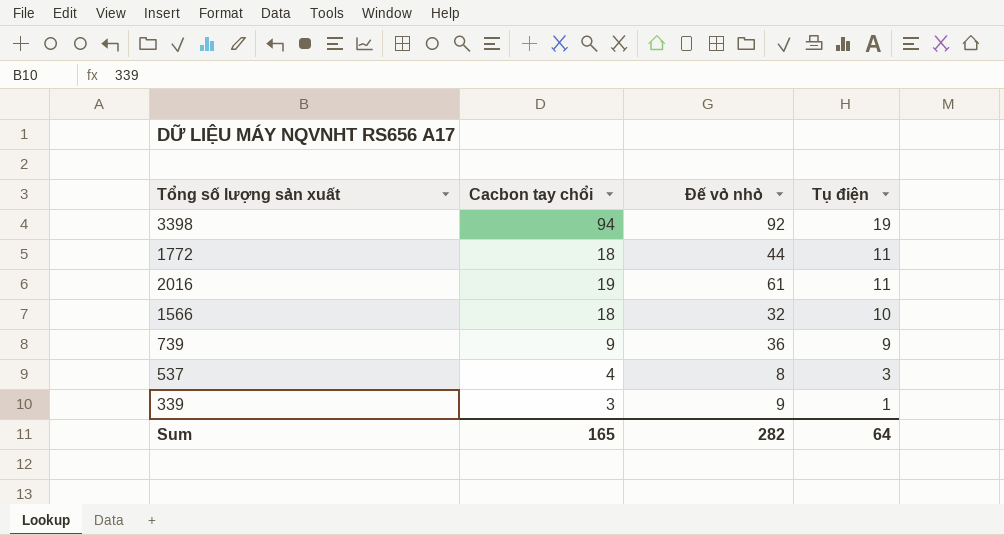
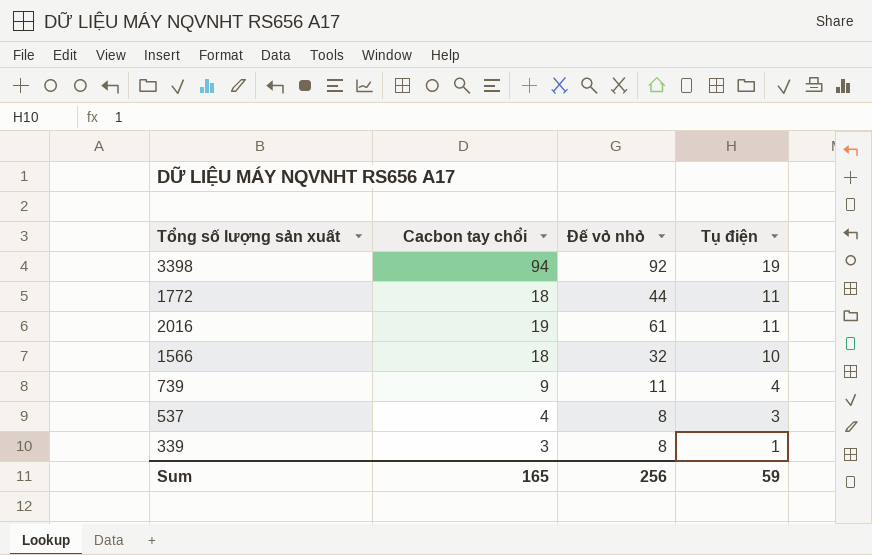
739 | Đế vỏ nhỏ: 36 -> 11
739 | Tụ điện: 9 -> 4
339 | Đế vỏ nhỏ: 9 -> 8
Sum | Đế vỏ nhỏ: 282 -> 256
Sum | Tụ điện: 64 -> 59

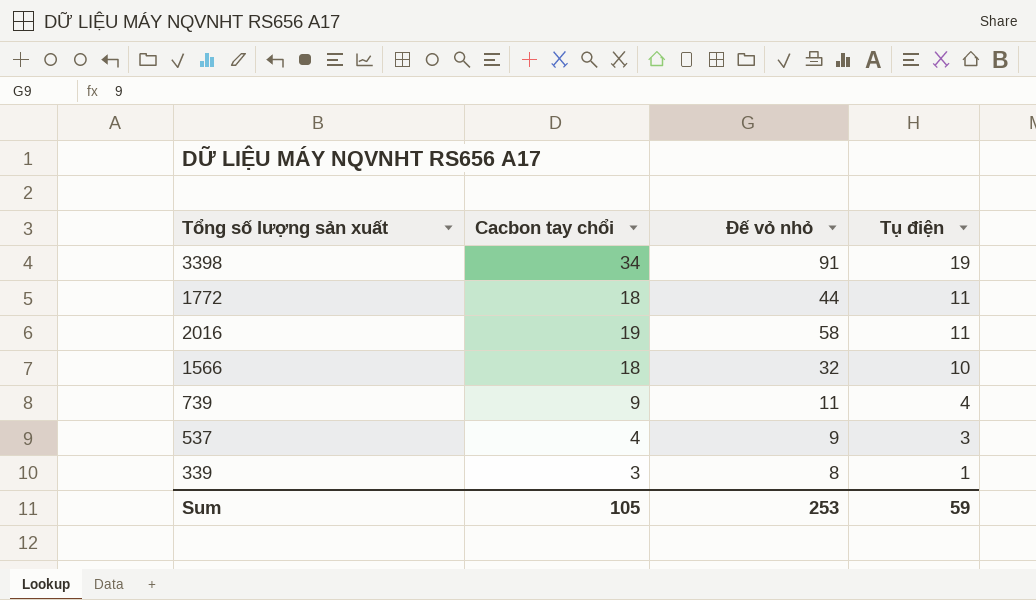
3398 | Cacbon tay chổi: 94 -> 34
3398 | Đế vỏ nhỏ: 92 -> 91
2016 | Đế vỏ nhỏ: 61 -> 58
537 | Đế vỏ nhỏ: 8 -> 9
Sum | Cacbon tay chổi: 165 -> 105
Sum | Đế vỏ nhỏ: 256 -> 253

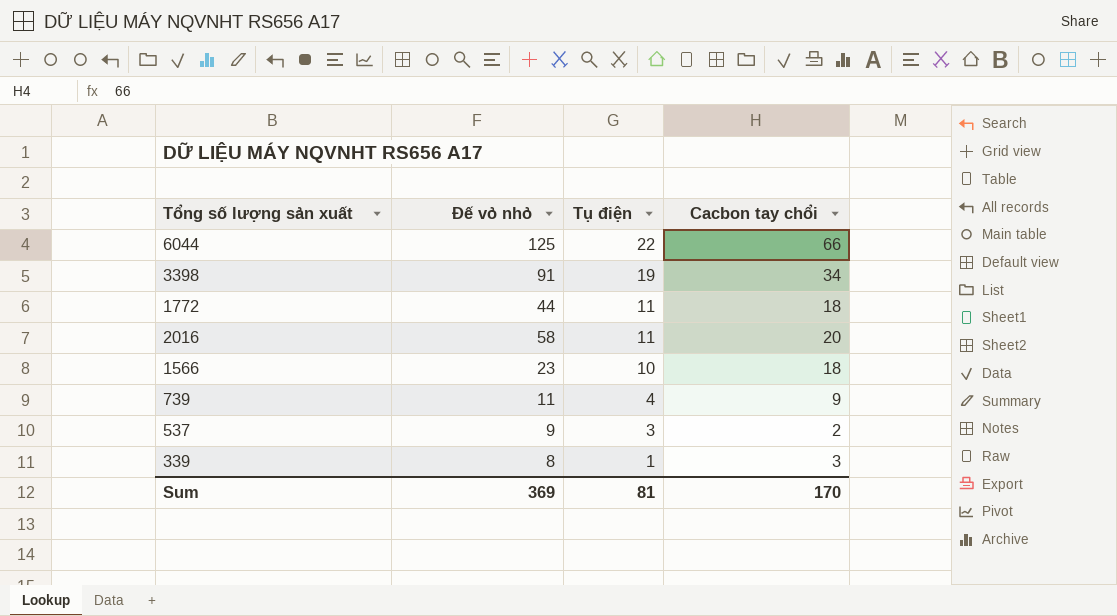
column Cacbon tay chổi | position: 2 -> 4
row 6044: none -> 125 | 22 | 66
2016 | Cacbon tay chổi: 19 -> 20
1566 | Đế vỏ nhỏ: 32 -> 23
537 | Cacbon tay chổi: 4 -> 2
Sum | Đế vỏ nhỏ: 253 -> 369
Sum | Tụ điện: 59 -> 81
Sum | Cacbon tay chổi: 105 -> 170

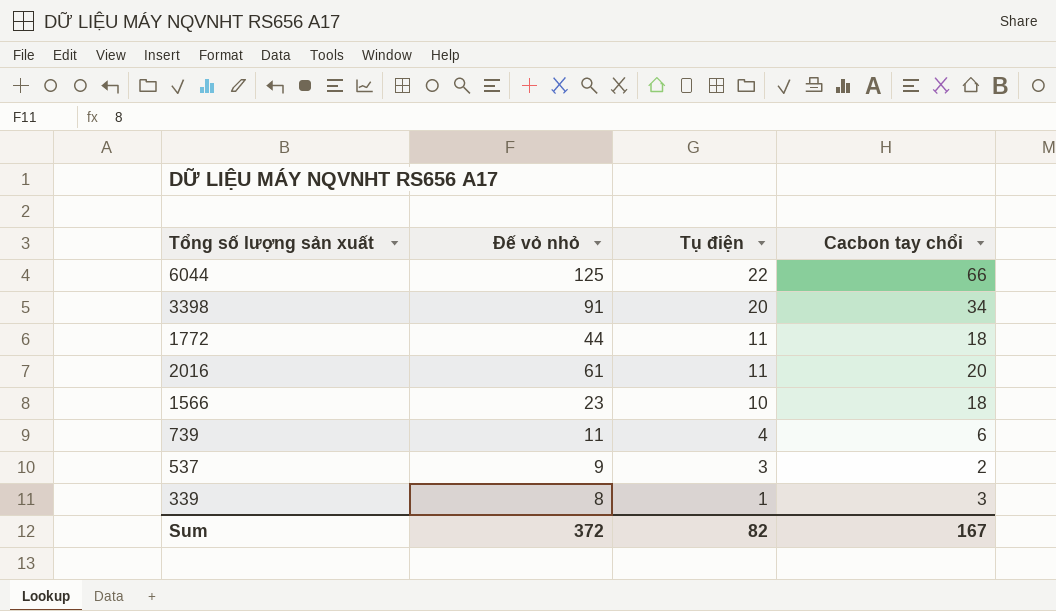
3398 | Tụ điện: 19 -> 20
2016 | Đế vỏ nhỏ: 58 -> 61
739 | Cacbon tay chổi: 9 -> 6
Sum | Đế vỏ nhỏ: 369 -> 372
Sum | Tụ điện: 81 -> 82
Sum | Cacbon tay chổi: 170 -> 167

